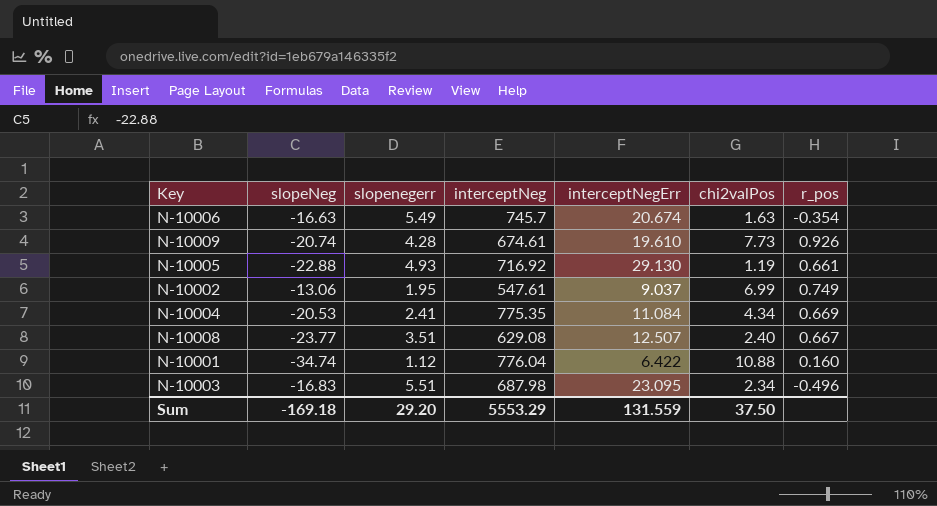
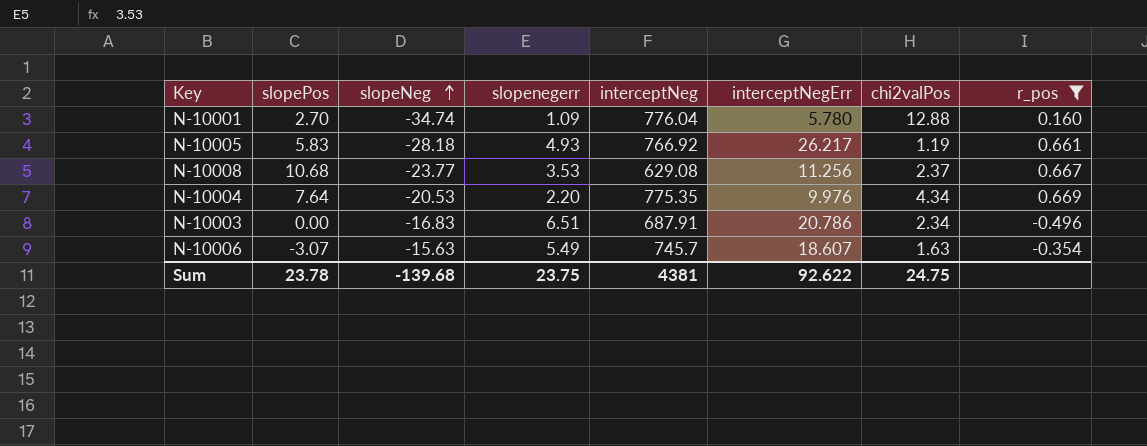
filter: none -> r_pos <= 0.669
row order: none -> slopeNeg ascending
column slopePos | position: none -> 2
N-10001 | slopenegerr: 1.12 -> 1.09
N-10001 | interceptNegErr: 6.422 -> 5.780
N-10001 | chi2valPos: 10.88 -> 12.88
N-10005 | slopeNeg: -22.88 -> -28.18
N-10005 | interceptNeg: 716.92 -> 766.92
N-10005 | interceptNegErr: 29.130 -> 26.217
N-10008 | slopenegerr: 3.51 -> 3.53
N-10008 | interceptNegErr: 12.507 -> 11.256
N-10008 | chi2valPos: 2.40 -> 2.37
N-10004 | slopenegerr: 2.41 -> 2.20
N-10004 | interceptNegErr: 11.084 -> 9.976
N-10003 | slopenegerr: 5.51 -> 6.51
N-10003 | interceptNeg: 687.98 -> 687.91
N-10003 | interceptNegErr: 23.095 -> 20.786
N-10006 | slopeNeg: -16.63 -> -15.63
N-10006 | interceptNegErr: 20.674 -> 18.607
Sum | slopeNeg: -169.18 -> -139.68
Sum | slopenegerr: 29.20 -> 23.75
Sum | interceptNeg: 5553.29 -> 4381
Sum | interceptNegErr: 131.559 -> 92.622
Sum | chi2valPos: 37.50 -> 24.75

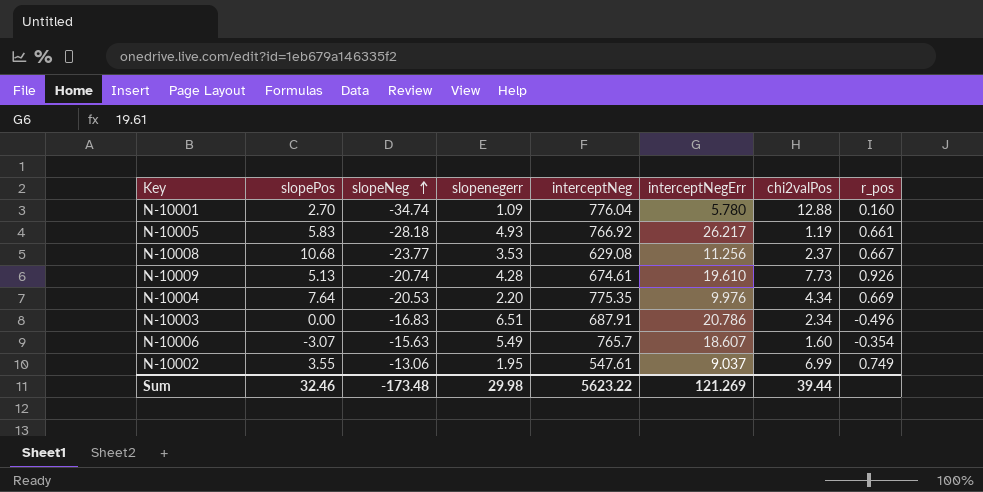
filter: r_pos <= 0.669 -> none
N-10006 | interceptNeg: 745.7 -> 765.7
N-10006 | chi2valPos: 1.63 -> 1.60
Sum | slopePos: 23.78 -> 32.46
Sum | slopeNeg: -139.68 -> -173.48
Sum | slopenegerr: 23.75 -> 29.98
Sum | interceptNeg: 4381 -> 5623.22
Sum | interceptNegErr: 92.622 -> 121.269
Sum | chi2valPos: 24.75 -> 39.44

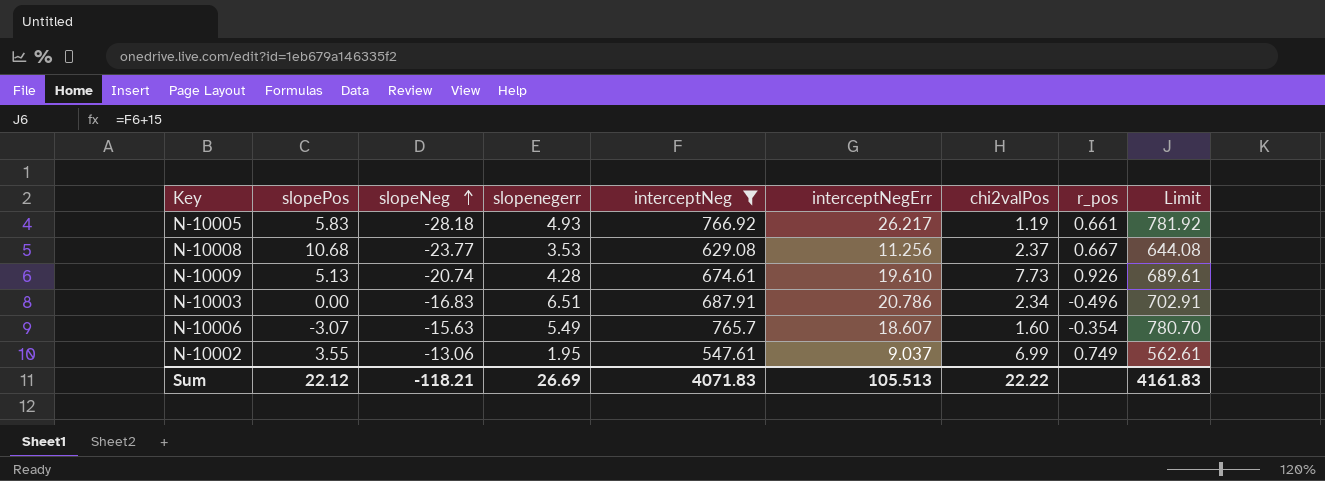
filter: none -> interceptNeg <= 766.92
column Limit | formula: none -> [interceptNeg] + 15
Sum | slopePos: 32.46 -> 22.12
Sum | slopeNeg: -173.48 -> -118.21
Sum | slopenegerr: 29.98 -> 26.69
Sum | interceptNeg: 5623.22 -> 4071.83
Sum | interceptNegErr: 121.269 -> 105.513
Sum | chi2valPos: 39.44 -> 22.22

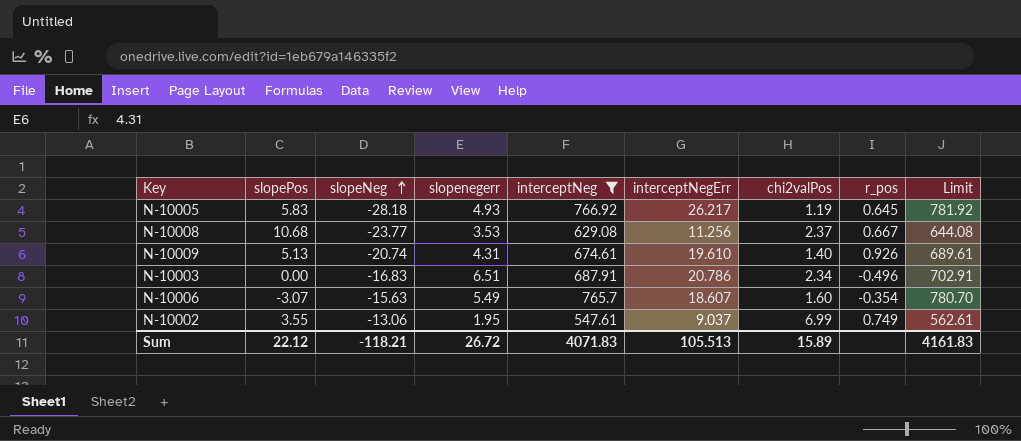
N-10005 | r_pos: 0.661 -> 0.645
N-10009 | slopenegerr: 4.28 -> 4.31
N-10009 | chi2valPos: 7.73 -> 1.40
Sum | slopenegerr: 26.69 -> 26.72
Sum | chi2valPos: 22.22 -> 15.89

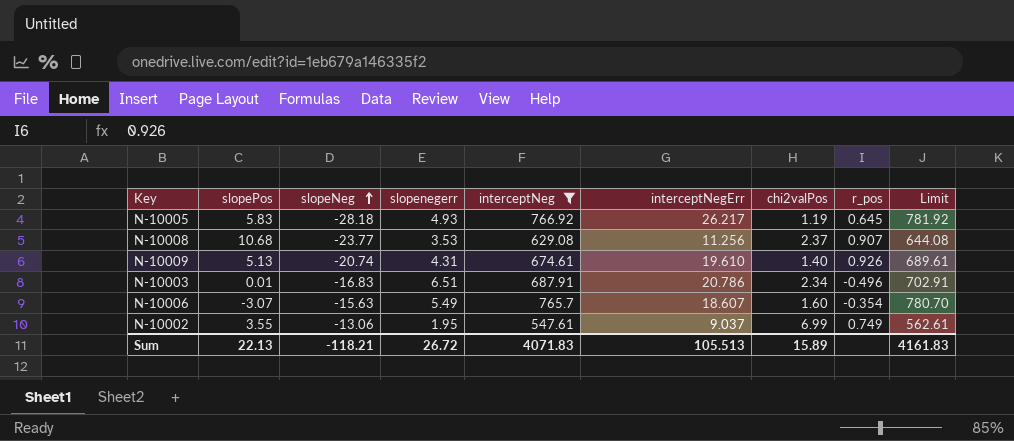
N-10008 | r_pos: 0.667 -> 0.907
N-10003 | slopePos: 0.00 -> 0.01
Sum | slopePos: 22.12 -> 22.13

